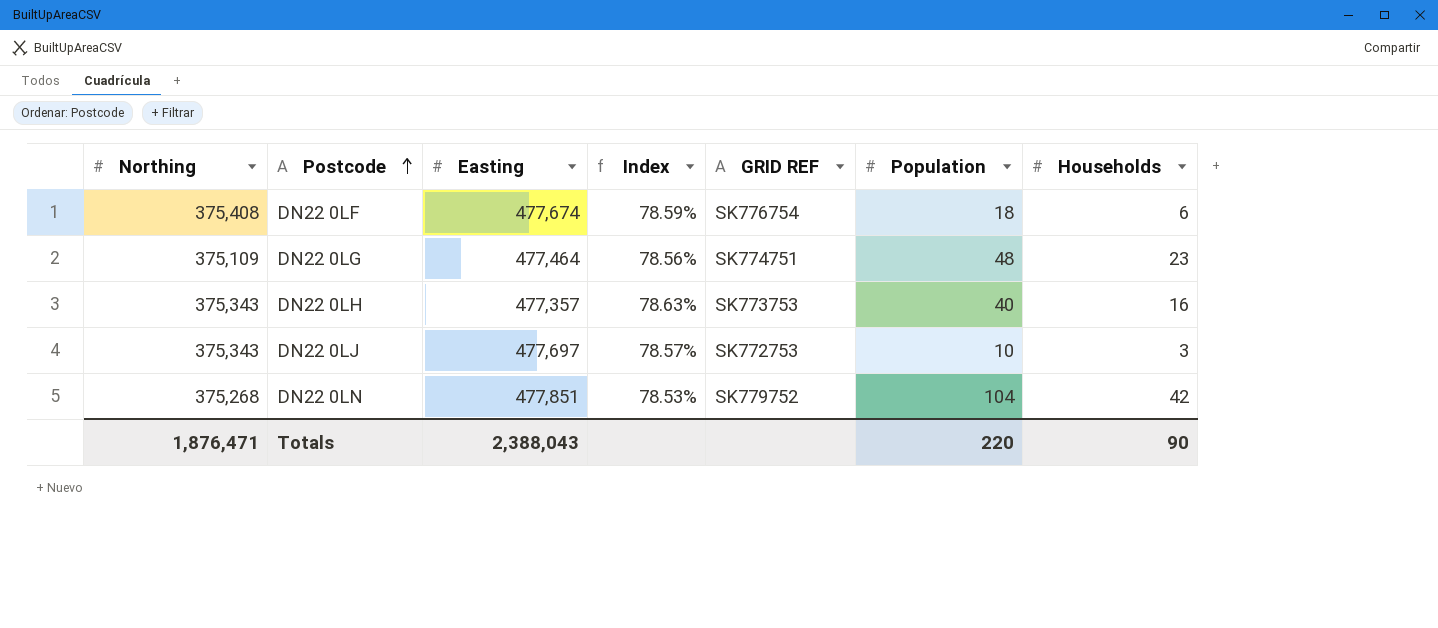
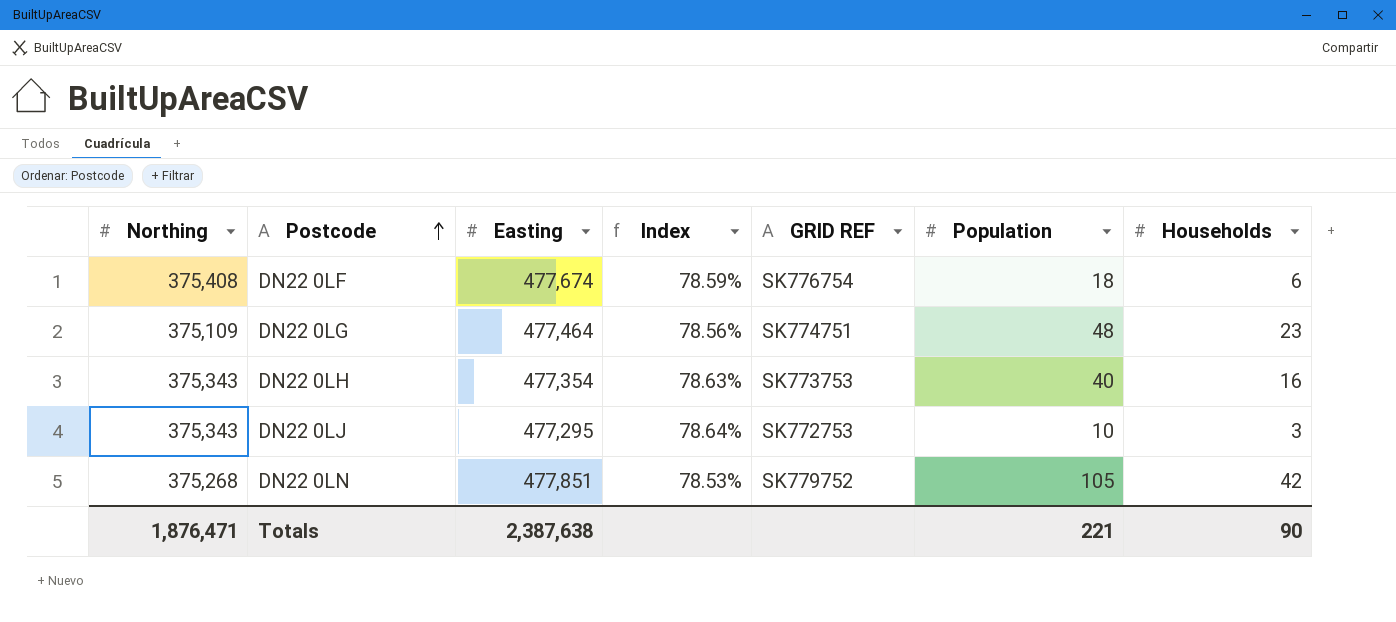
DN22 0LH | Easting: 477,357 -> 477,354
DN22 0LJ | Easting: 477,697 -> 477,295
DN22 0LJ | Index: 78.57% -> 78.64%
DN22 0LN | Population: 104 -> 105
Totals | Easting: 2,388,043 -> 2,387,638
Totals | Population: 220 -> 221

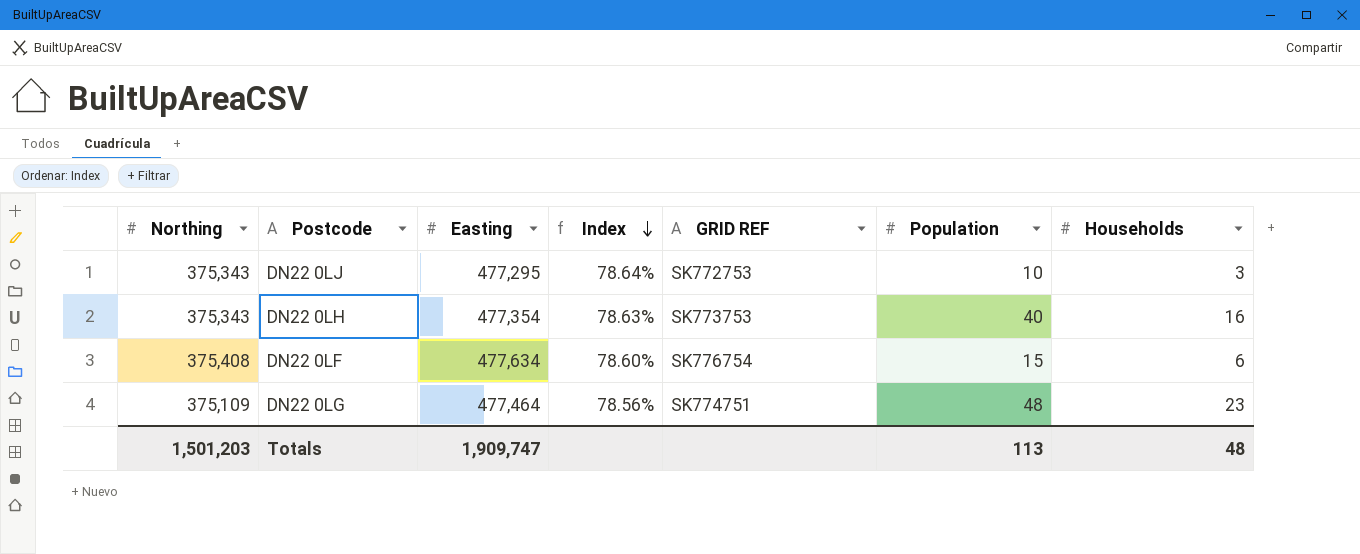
row order: Postcode ascending -> Index descending
row DN22 0LN: 375,268 | 477,851 | 78.53% | SK779752 | 105 | 42 -> none
DN22 0LF | Easting: 477,674 -> 477,634
DN22 0LF | Index: 78.59% -> 78.60%
DN22 0LF | Population: 18 -> 15
Totals | Northing: 1,876,471 -> 1,501,203
Totals | Easting: 2,387,638 -> 1,909,747
Totals | Population: 221 -> 113
Totals | Households: 90 -> 48

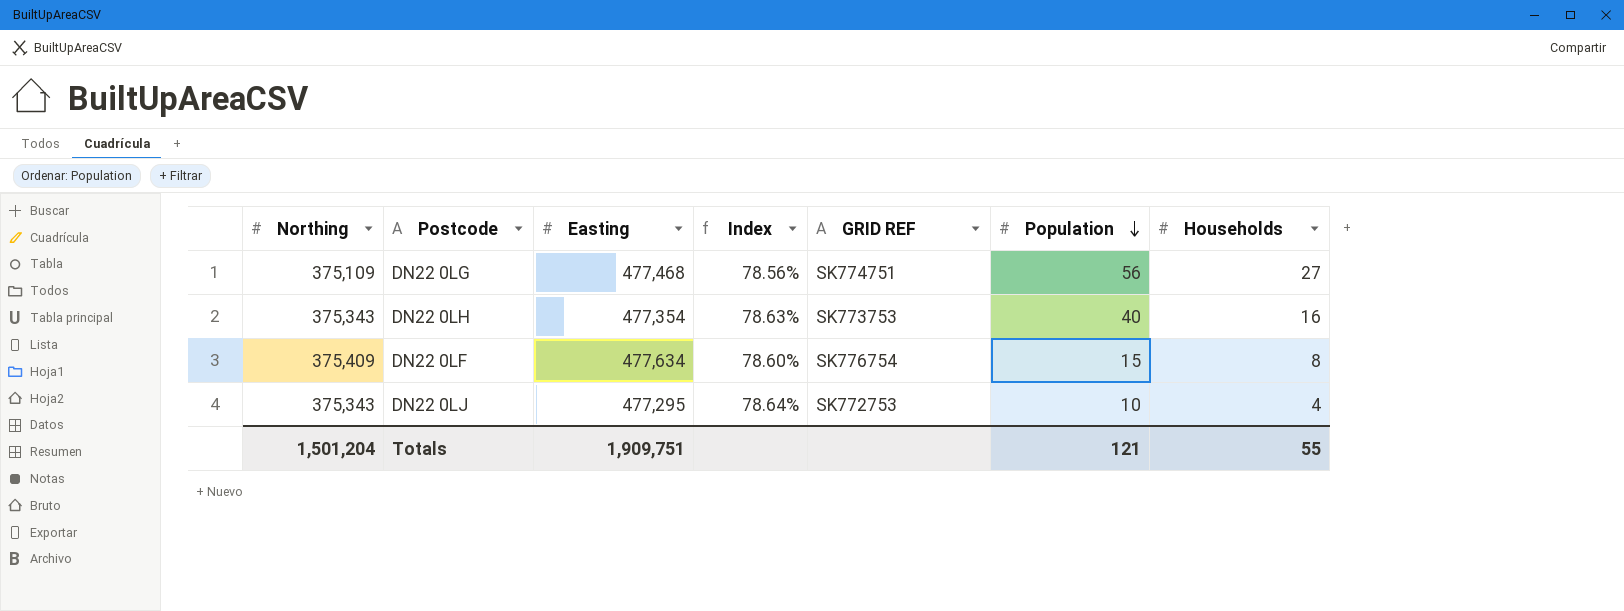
row order: Index descending -> Population descending
DN22 0LG | Easting: 477,464 -> 477,468
DN22 0LG | Population: 48 -> 56
DN22 0LG | Households: 23 -> 27
DN22 0LF | Northing: 375,408 -> 375,409
DN22 0LF | Households: 6 -> 8
DN22 0LJ | Households: 3 -> 4
Totals | Northing: 1,501,203 -> 1,501,204
Totals | Easting: 1,909,747 -> 1,909,751
Totals | Population: 113 -> 121
Totals | Households: 48 -> 55

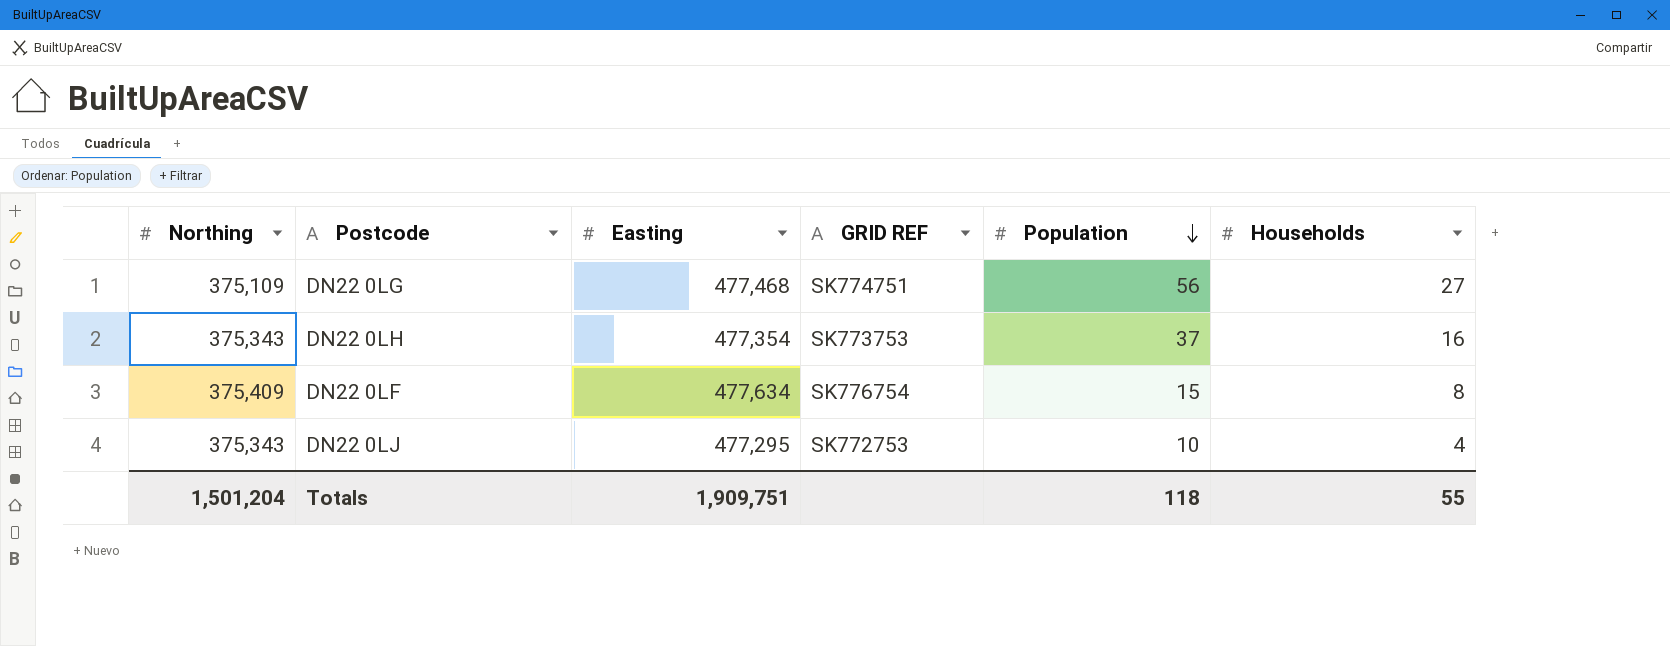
column Index | formula: [Northing] / [Easting] -> none
DN22 0LH | Population: 40 -> 37
Totals | Population: 121 -> 118

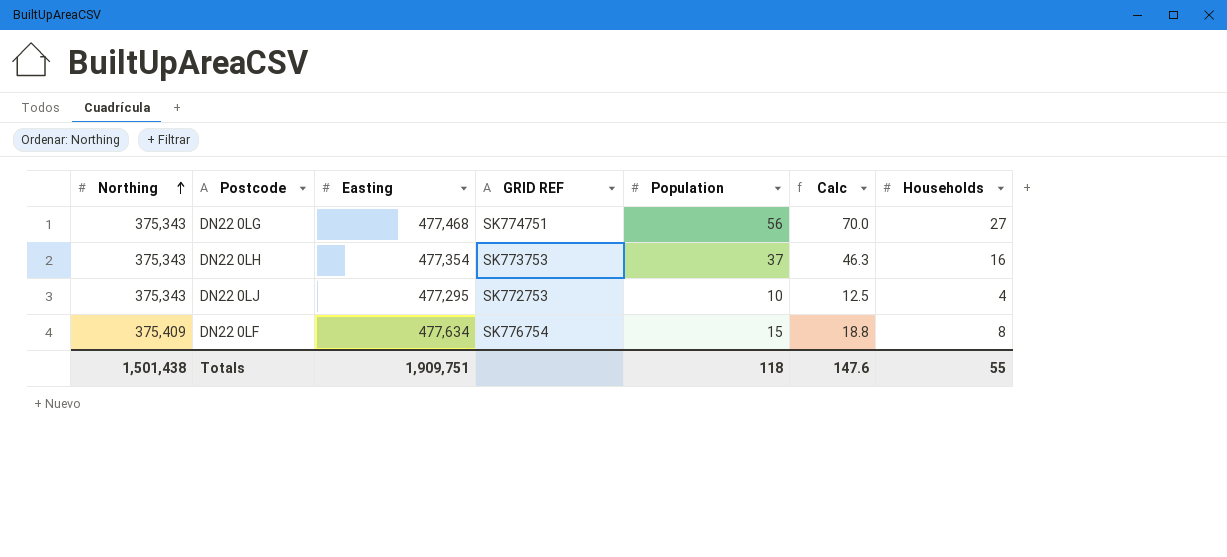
row order: Population descending -> Northing ascending
column Calc | formula: none -> [Population] * 1.25
DN22 0LG | Northing: 375,109 -> 375,343
Totals | Northing: 1,501,204 -> 1,501,438

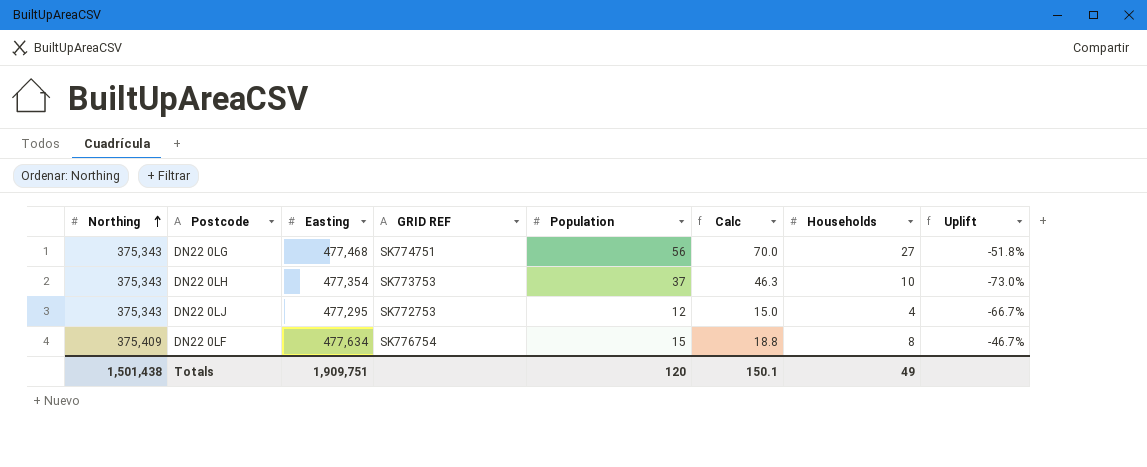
column Uplift | formula: none -> ([Households] - [Population]) / [Population]
DN22 0LH | Households: 16 -> 10
DN22 0LJ | Population: 10 -> 12
DN22 0LJ | Calc: 12.5 -> 15.0
Totals | Population: 118 -> 120
Totals | Calc: 147.6 -> 150.1
Totals | Households: 55 -> 49

